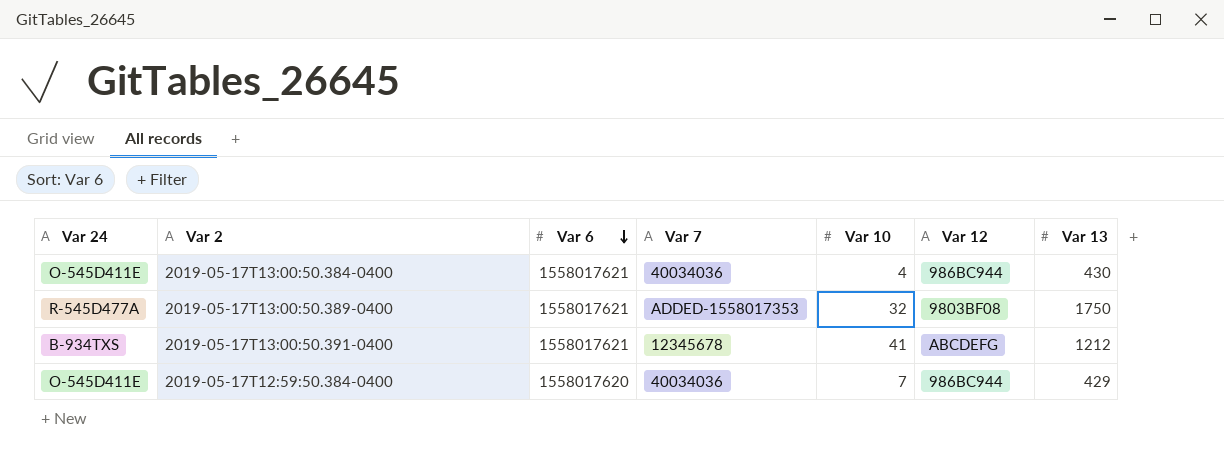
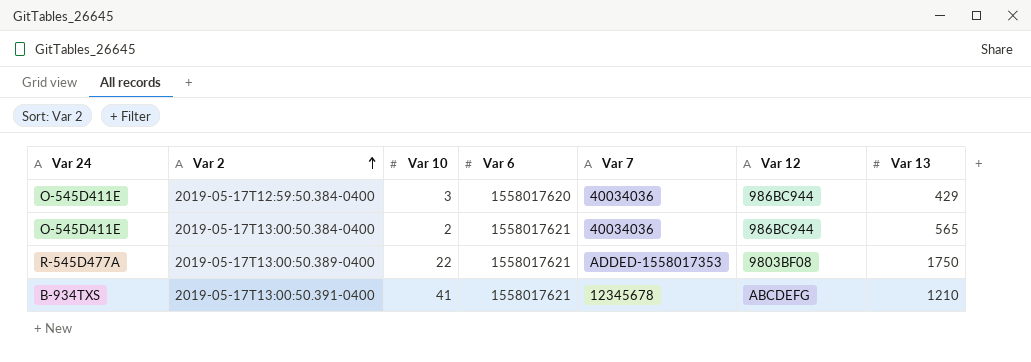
row order: Var 6 descending -> Var 2 ascending
column Var 10 | position: 5 -> 3
2019-05-17T12:59:50.384-0400 | Var 10: 7 -> 3
2019-05-17T13:00:50.384-0400 | Var 10: 4 -> 2
2019-05-17T13:00:50.384-0400 | Var 13: 430 -> 565
2019-05-17T13:00:50.389-0400 | Var 10: 32 -> 22
2019-05-17T13:00:50.391-0400 | Var 13: 1212 -> 1210

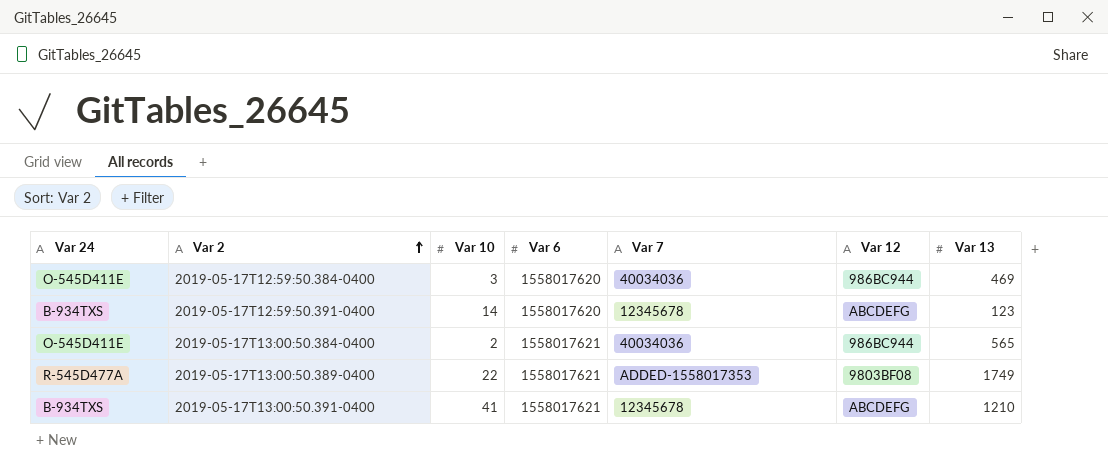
2019-05-17T12:59:50.384-0400 | Var 13: 429 -> 469
row 2019-05-17T12:59:50.391-0400: none -> B-934TXS | 14 | 1558017620 | 12345678 | ABCDEFG | 123
2019-05-17T13:00:50.389-0400 | Var 13: 1750 -> 1749

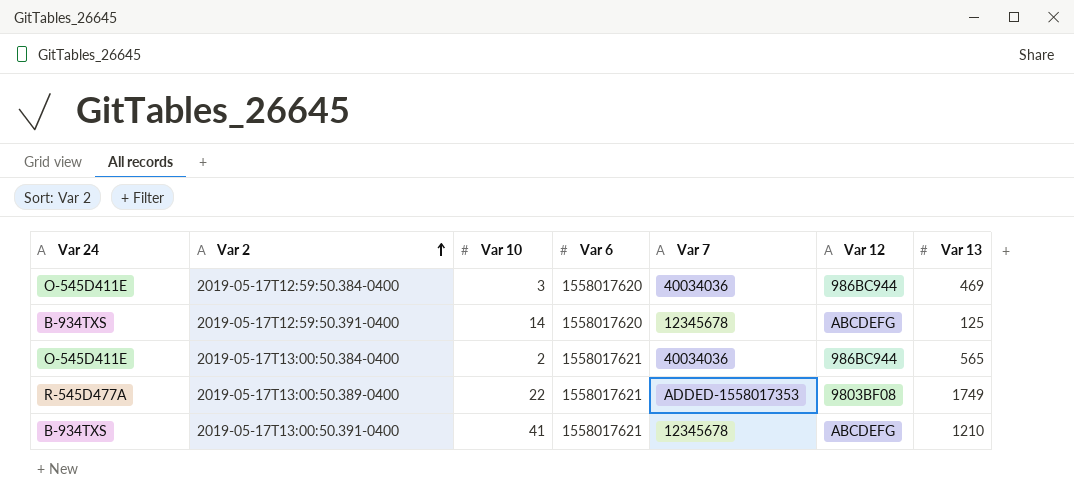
2019-05-17T12:59:50.391-0400 | Var 13: 123 -> 125

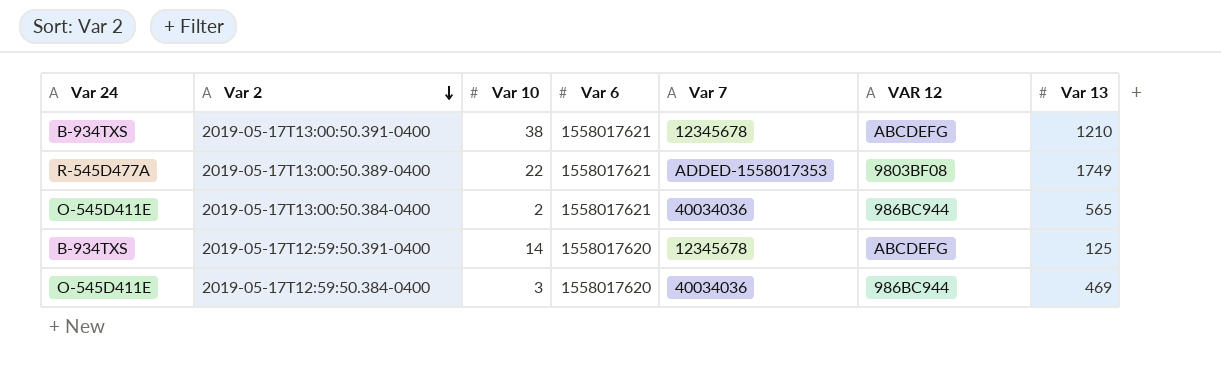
row order: Var 2 ascending -> Var 2 descending
column name: Var 12 -> VAR 12
2019-05-17T13:00:50.391-0400 | Var 10: 41 -> 38

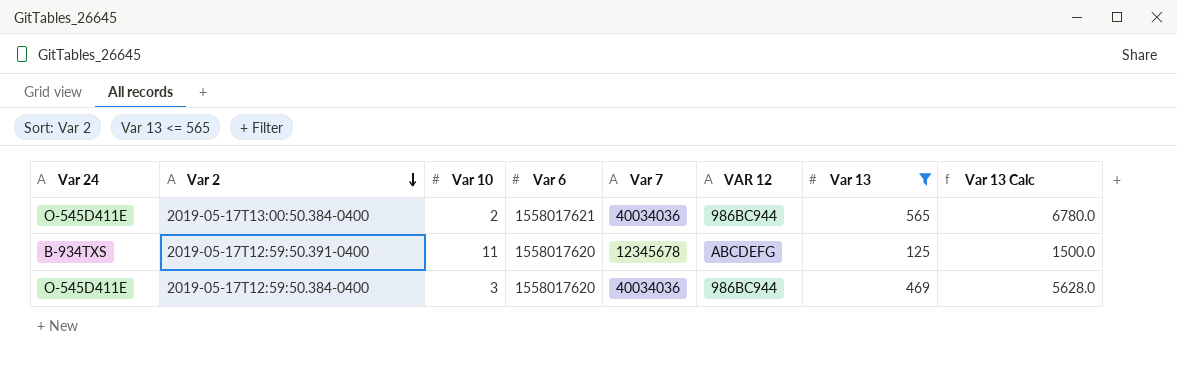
filter: none -> Var 13 <= 565
column Var 13 Calc | formula: none -> [Var 13] * 12
2019-05-17T12:59:50.391-0400 | Var 10: 14 -> 11

